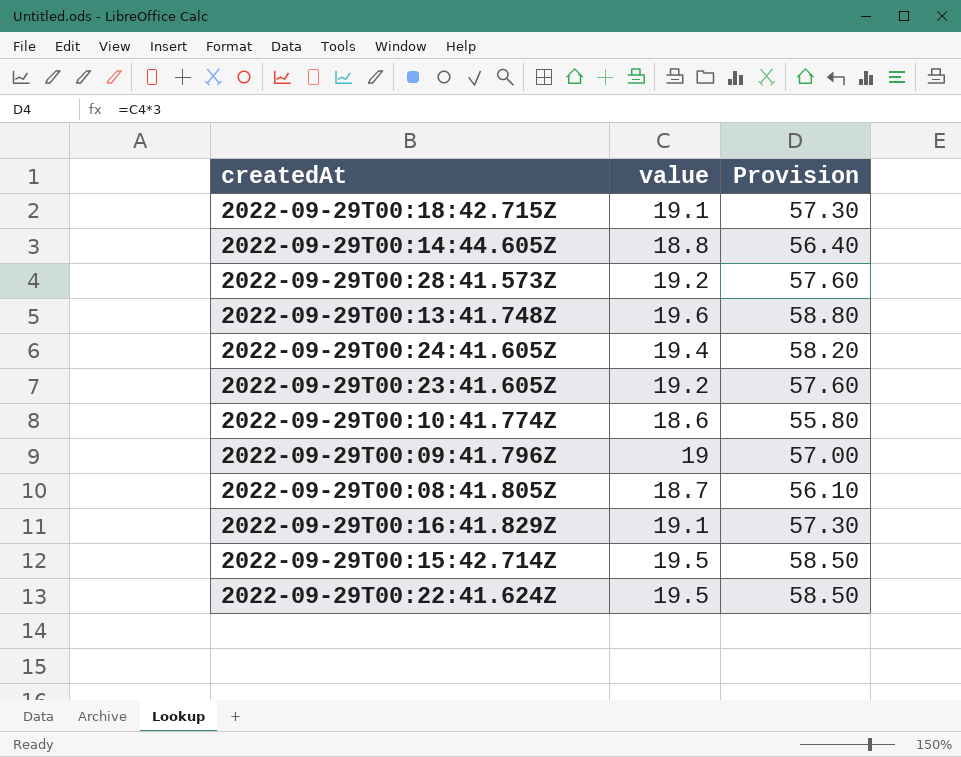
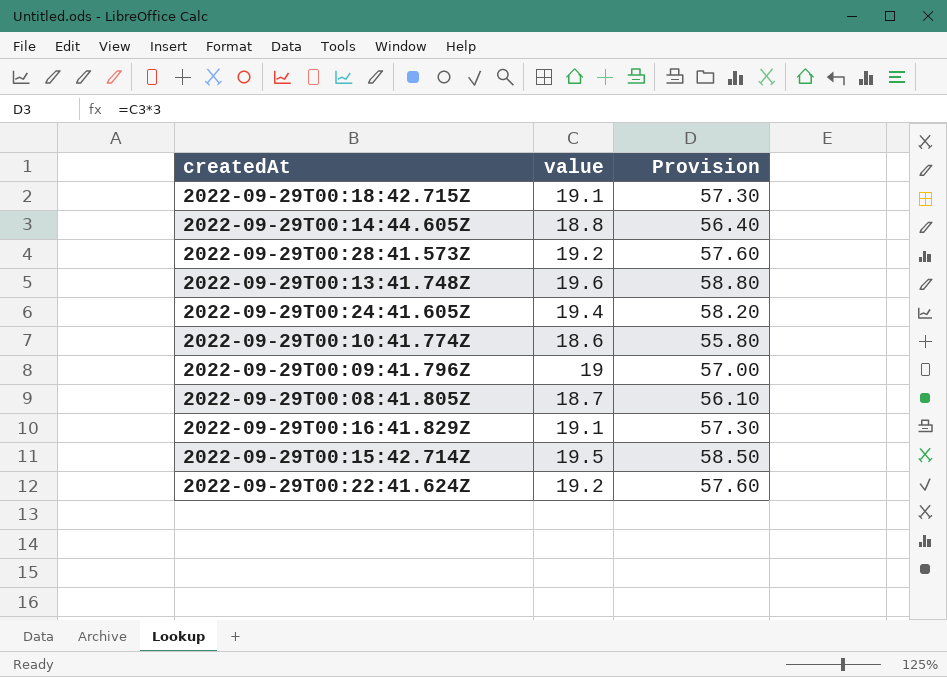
row 2022-09-29T00:23:41.605Z: 19.2 | 57.60 -> none
2022-09-29T00:22:41.624Z | value: 19.5 -> 19.2
2022-09-29T00:22:41.624Z | Provision: 58.50 -> 57.60

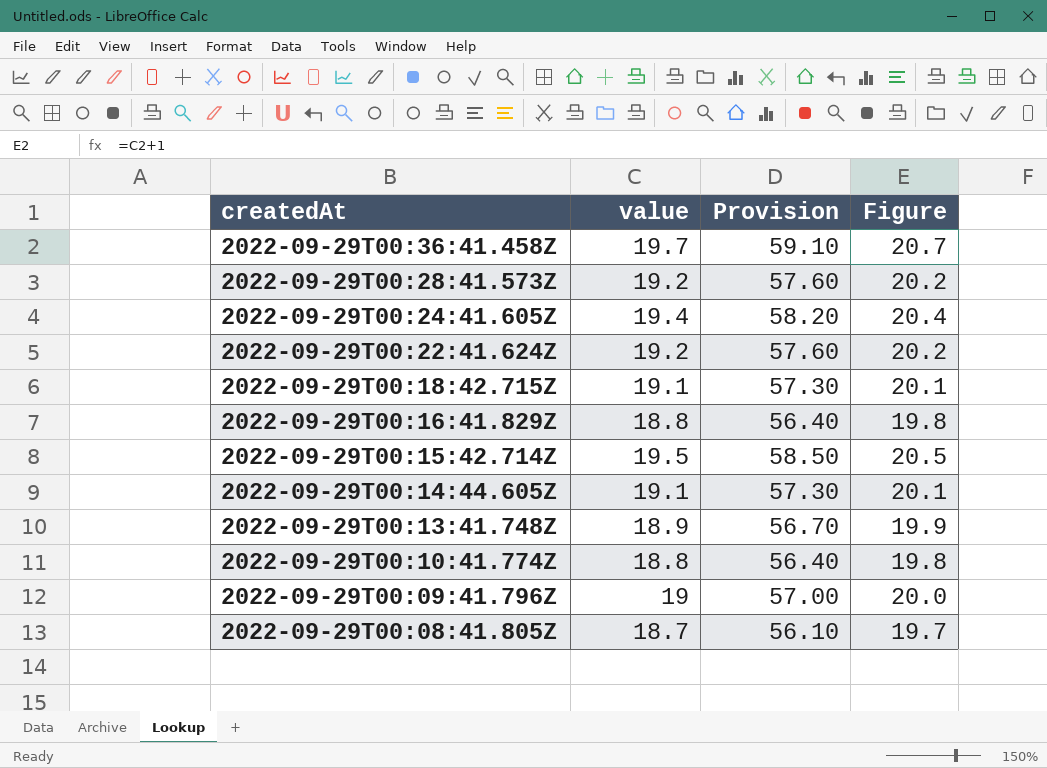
row order: none -> createdAt descending
column Figure | formula: none -> [value] + 1
row 2022-09-29T00:36:41.458Z: none -> 19.7 | 59.10 | 20.7
2022-09-29T00:16:41.829Z | value: 19.1 -> 18.8
2022-09-29T00:16:41.829Z | Provision: 57.30 -> 56.40
2022-09-29T00:14:44.605Z | value: 18.8 -> 19.1
2022-09-29T00:14:44.605Z | Provision: 56.40 -> 57.30
2022-09-29T00:13:41.748Z | value: 19.6 -> 18.9
2022-09-29T00:13:41.748Z | Provision: 58.80 -> 56.70
2022-09-29T00:10:41.774Z | value: 18.6 -> 18.8
2022-09-29T00:10:41.774Z | Provision: 55.80 -> 56.40

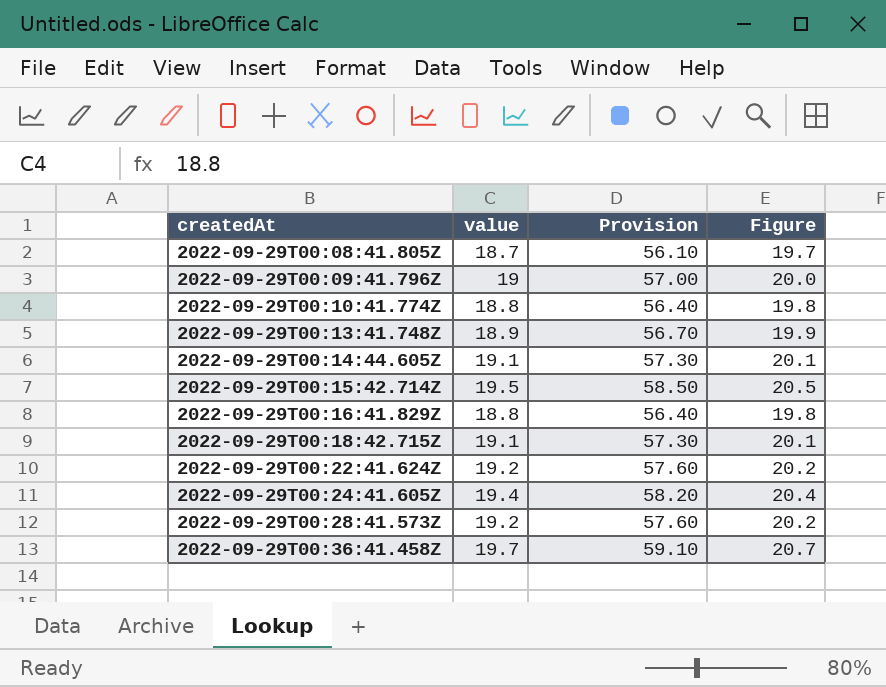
row order: createdAt descending -> createdAt ascending

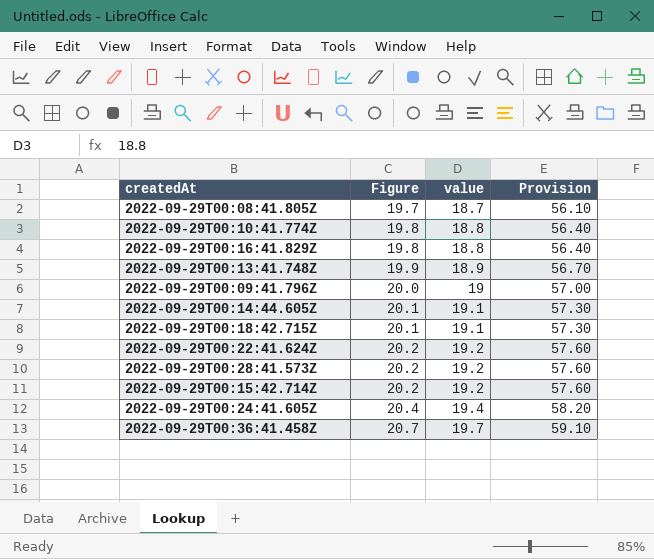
row order: createdAt ascending -> Figure ascending
column Figure | position: 4 -> 2
2022-09-29T00:15:42.714Z | Figure: 20.5 -> 20.2
2022-09-29T00:15:42.714Z | value: 19.5 -> 19.2
2022-09-29T00:15:42.714Z | Provision: 58.50 -> 57.60

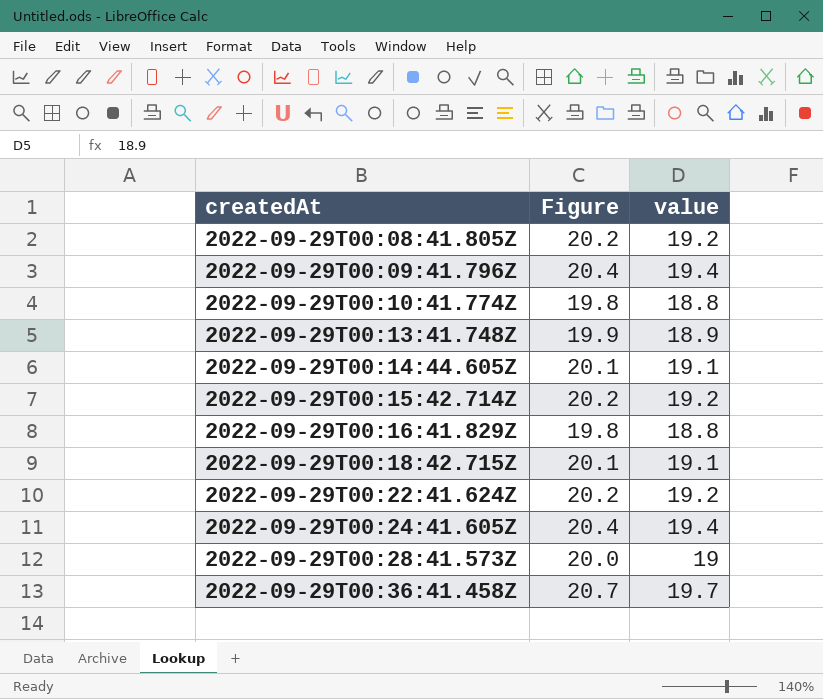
row order: Figure ascending -> createdAt ascending
column Provision | formula: [value] * 3 -> none
2022-09-29T00:08:41.805Z | Figure: 19.7 -> 20.2
2022-09-29T00:08:41.805Z | value: 18.7 -> 19.2
2022-09-29T00:09:41.796Z | Figure: 20.0 -> 20.4
2022-09-29T00:09:41.796Z | value: 19 -> 19.4
2022-09-29T00:28:41.573Z | Figure: 20.2 -> 20.0
2022-09-29T00:28:41.573Z | value: 19.2 -> 19

